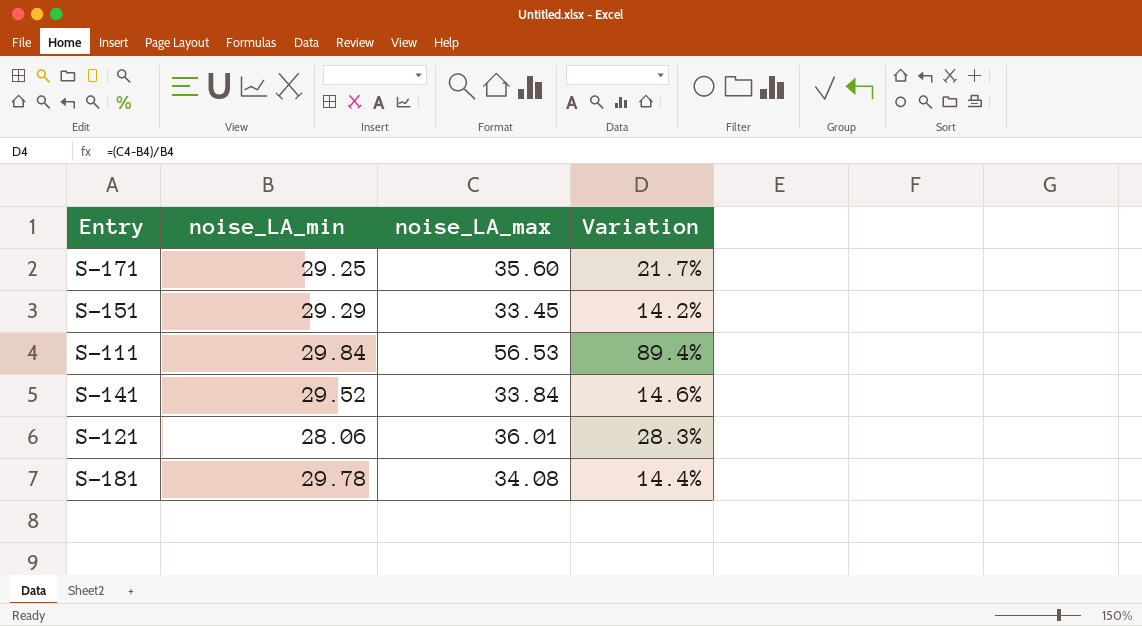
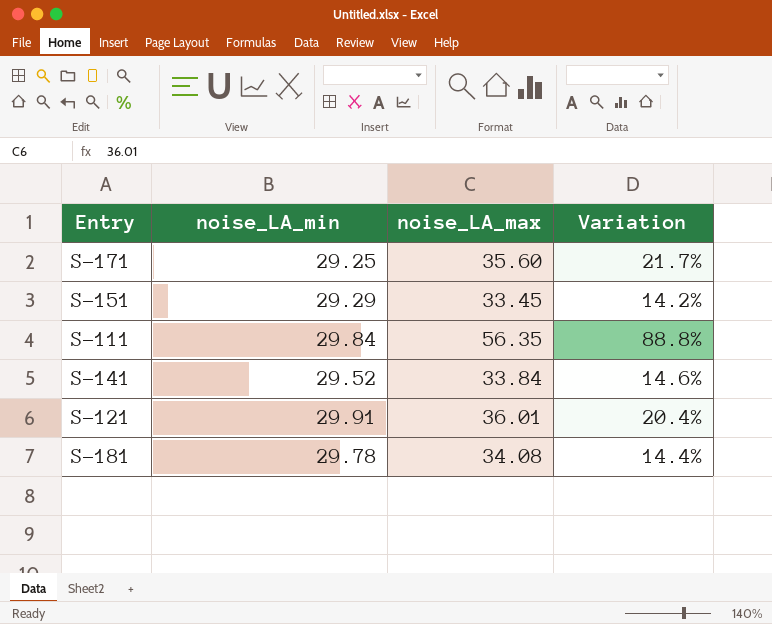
S-111 | noise_LA_max: 56.53 -> 56.35
S-111 | Variation: 89.4% -> 88.8%
S-121 | noise_LA_min: 28.06 -> 29.91
S-121 | Variation: 28.3% -> 20.4%

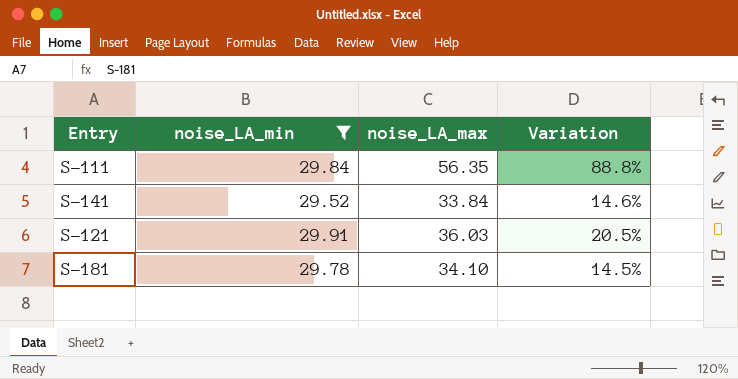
filter: none -> noise_LA_min >= 29.52
S-121 | noise_LA_max: 36.01 -> 36.03
S-121 | Variation: 20.4% -> 20.5%
S-181 | noise_LA_max: 34.08 -> 34.10
S-181 | Variation: 14.4% -> 14.5%

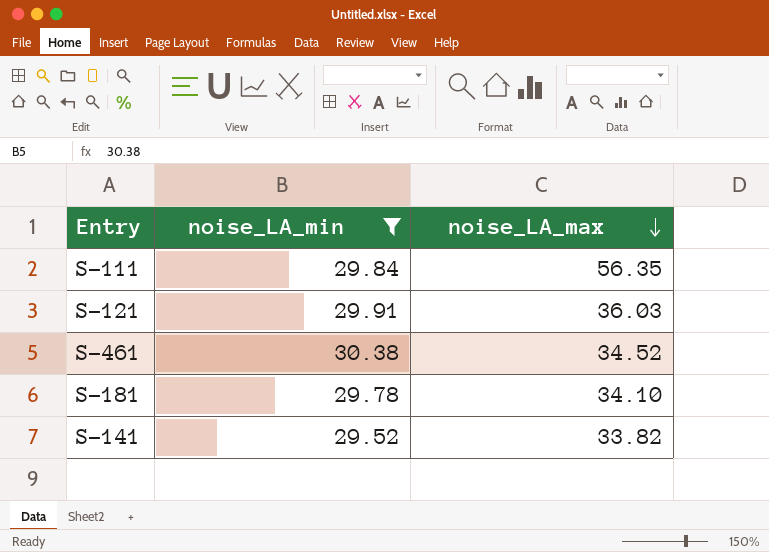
row order: none -> noise_LA_max descending
column Variation | formula: ([noise_LA_max] - [noise_LA_min]) / [noise_LA_min] -> none
row S-461: none -> 30.38 | 34.52
S-141 | noise_LA_max: 33.84 -> 33.82

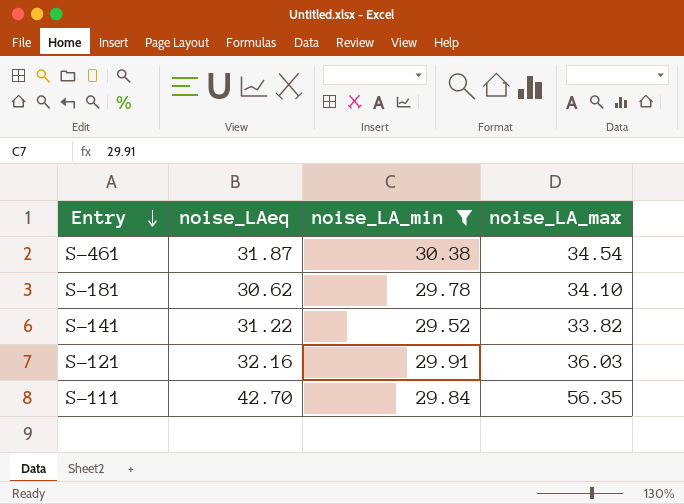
row order: noise_LA_max descending -> Entry descending
column noise_LAeq | position: none -> 2
S-461 | noise_LA_max: 34.52 -> 34.54

